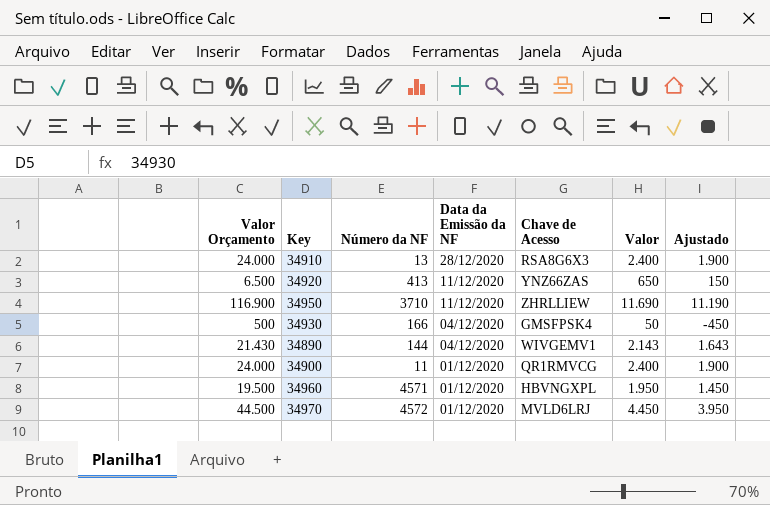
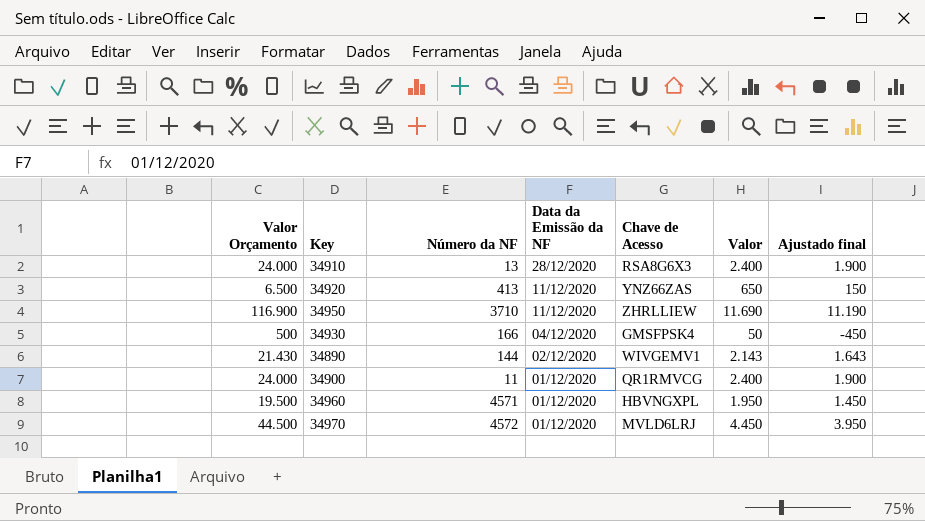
column name: Ajustado -> Ajustado final
34890 | Data da Emissão da NF: 04/12/2020 -> 02/12/2020

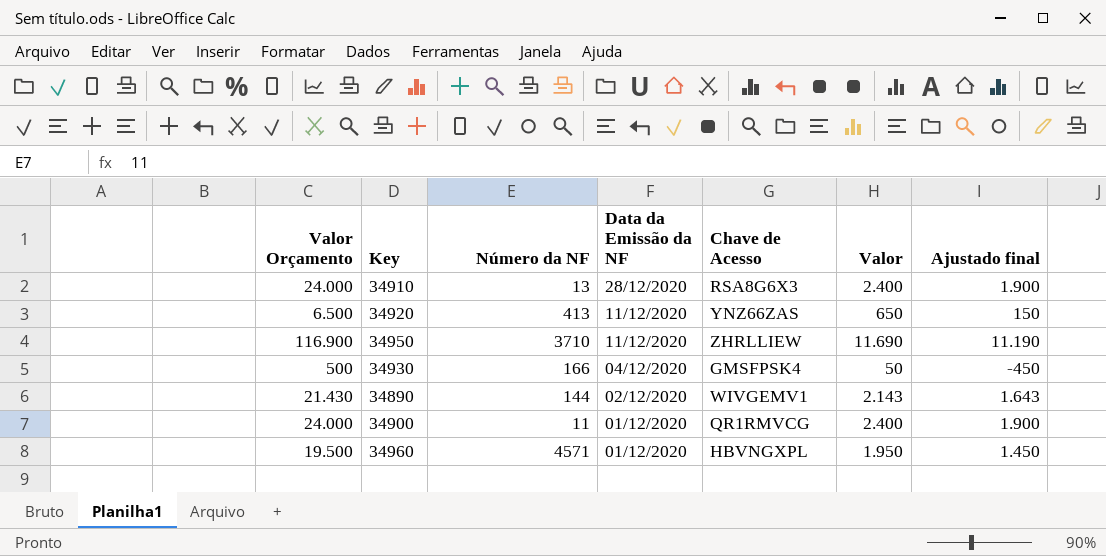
row 34970: 44.500 | 4572 | 01/12/2020 | MVLD6LRJ | 4.450 | 3.950 -> none

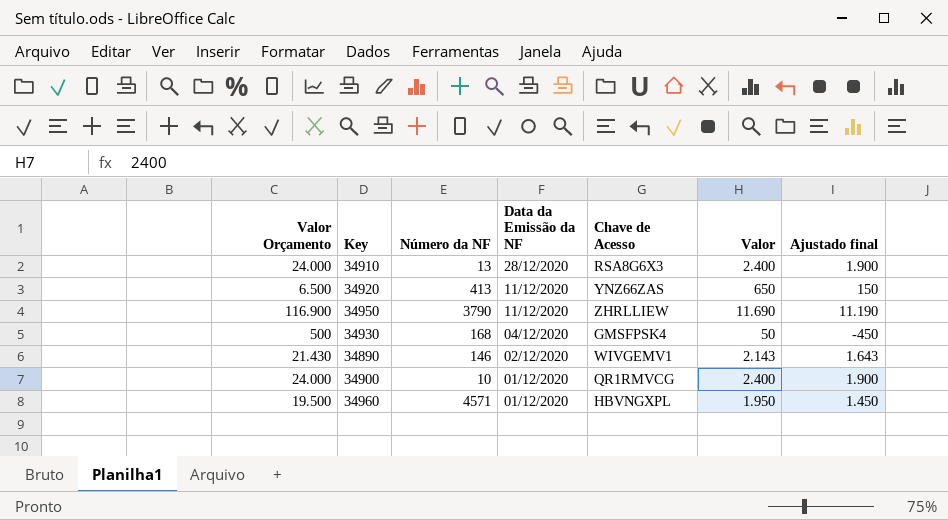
34950 | Número da NF: 3710 -> 3790
34930 | Número da NF: 166 -> 168
34890 | Número da NF: 144 -> 146
34900 | Número da NF: 11 -> 10

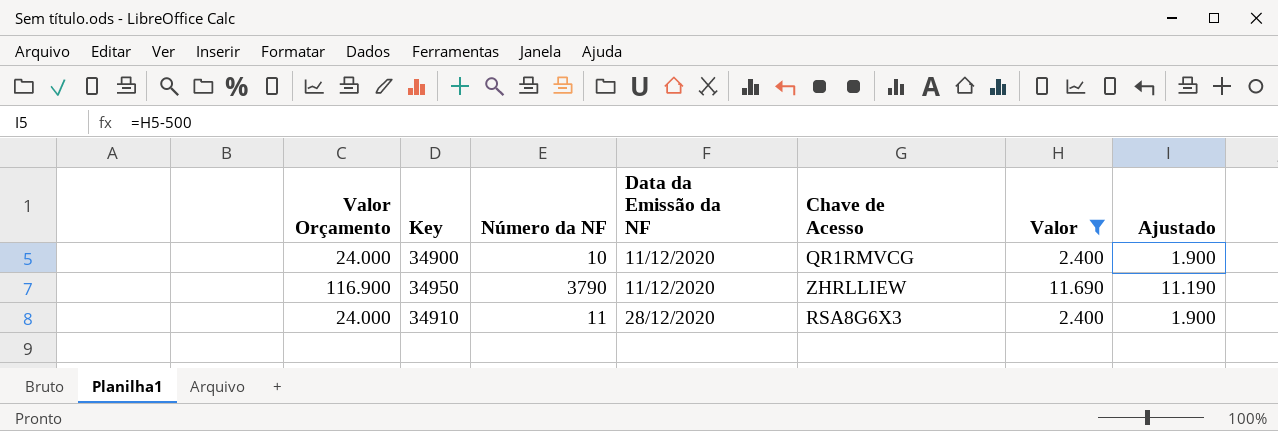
filter: none -> Valor >= 2.400
row order: Data da Emissão da NF descending -> Data da Emissão da NF ascending
column name: Ajustado final -> Ajustado
34900 | Data da Emissão da NF: 01/12/2020 -> 11/12/2020
34910 | Número da NF: 13 -> 11

